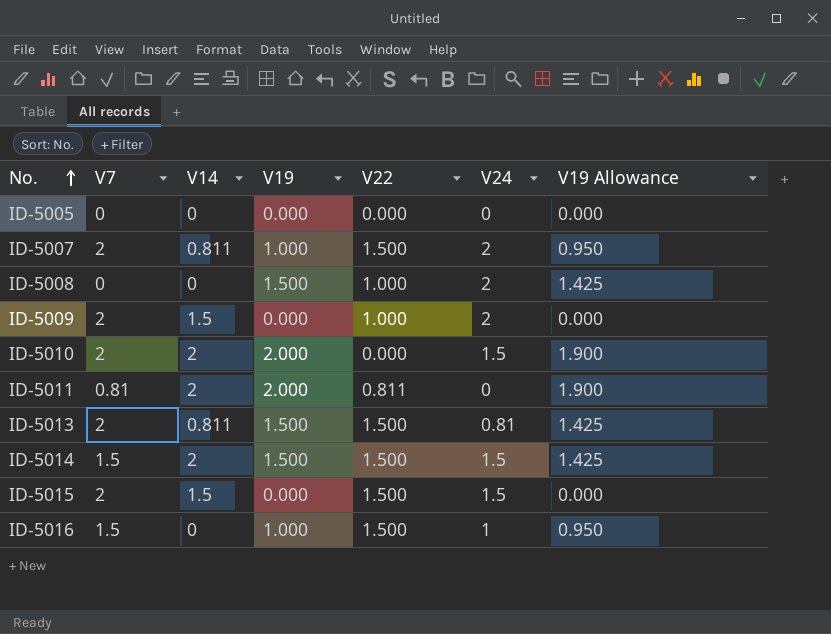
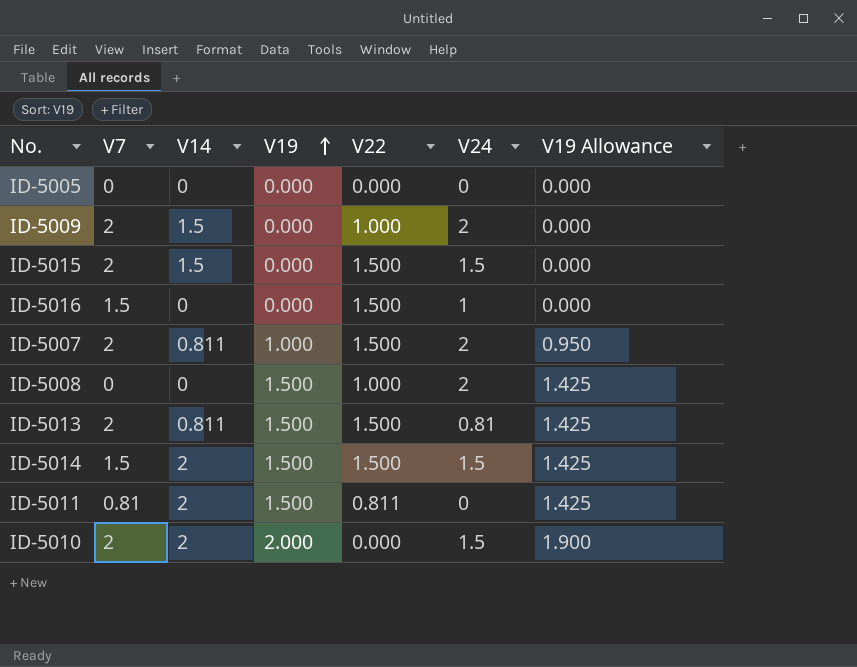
row order: No. ascending -> V19 ascending
ID-5016 | V19: 1.000 -> 0.000
ID-5016 | V19 Allowance: 0.950 -> 0.000
ID-5011 | V19: 2.000 -> 1.500
ID-5011 | V19 Allowance: 1.900 -> 1.425

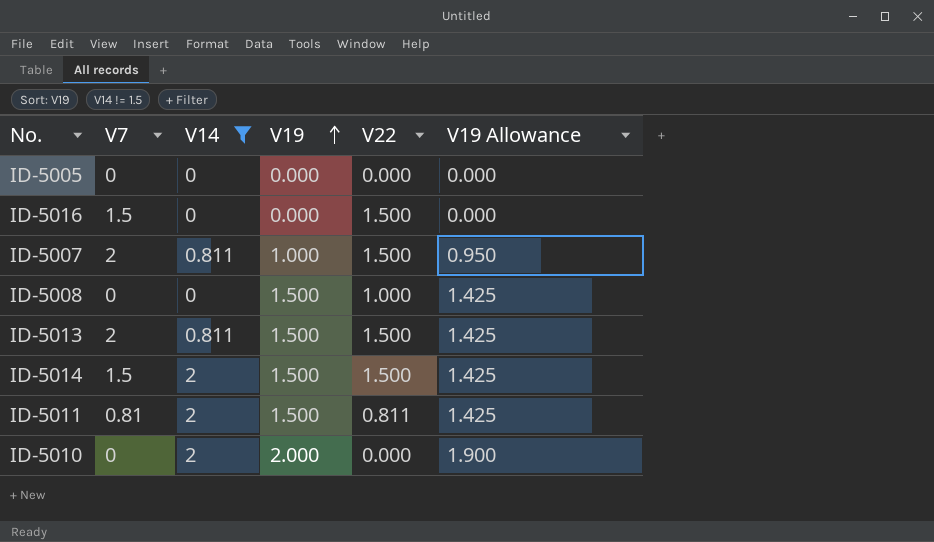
filter: none -> V14 != 1.5
column V24 | position: 6 -> none
ID-5010 | V7: 2 -> 0

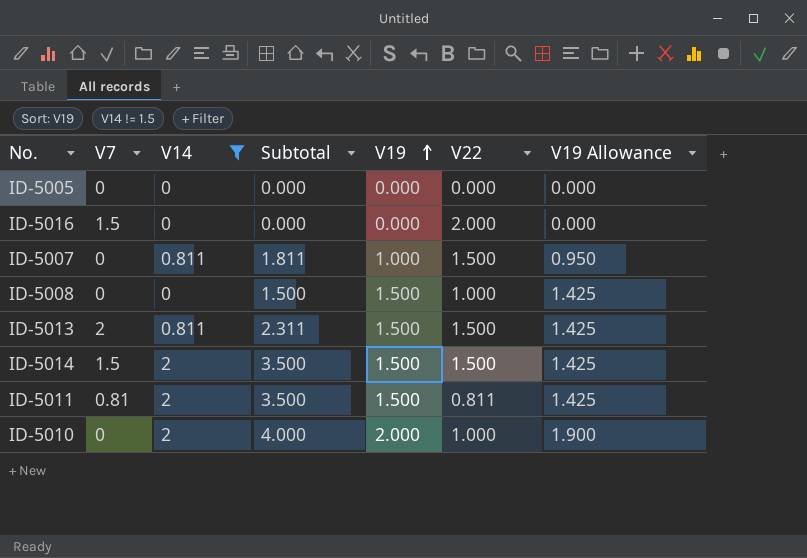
column Subtotal | formula: none -> [V14] + [V19]
ID-5016 | V22: 1.500 -> 2.000
ID-5007 | V7: 2 -> 0
ID-5010 | V22: 0.000 -> 1.000

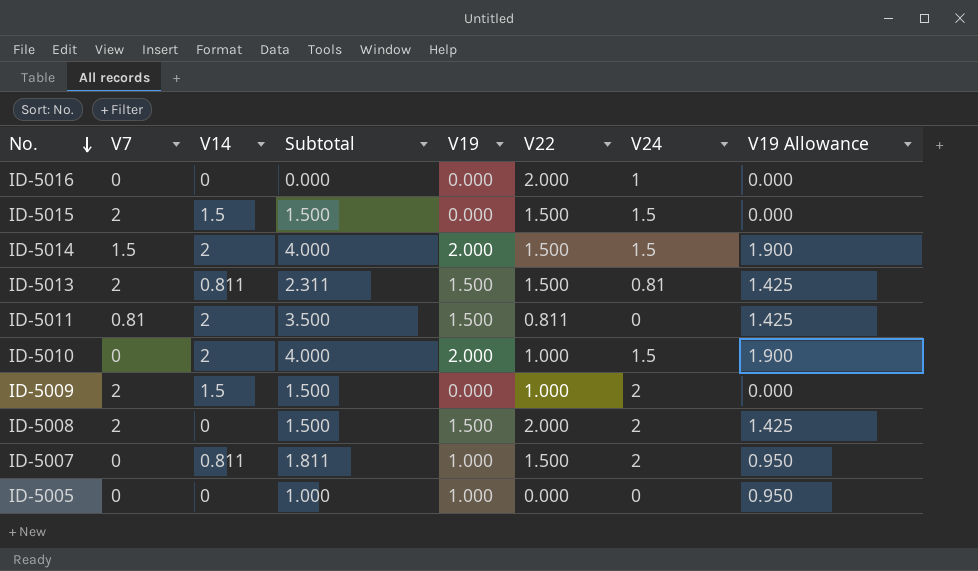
filter: V14 != 1.5 -> none
row order: V19 ascending -> No. descending
column V24 | position: none -> 7
ID-5016 | V7: 1.5 -> 0
ID-5014 | Subtotal: 3.500 -> 4.000
ID-5014 | V19: 1.500 -> 2.000
ID-5014 | V19 Allowance: 1.425 -> 1.900
ID-5008 | V7: 0 -> 2
ID-5008 | V22: 1.000 -> 2.000
ID-5005 | Subtotal: 0.000 -> 1.000
ID-5005 | V19: 0.000 -> 1.000
ID-5005 | V19 Allowance: 0.000 -> 0.950

